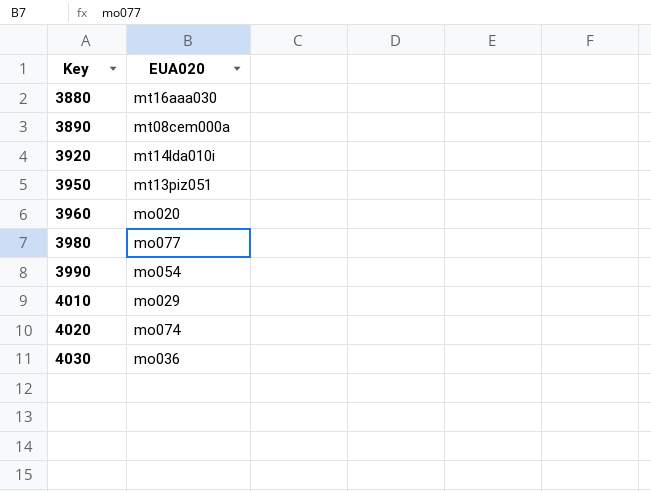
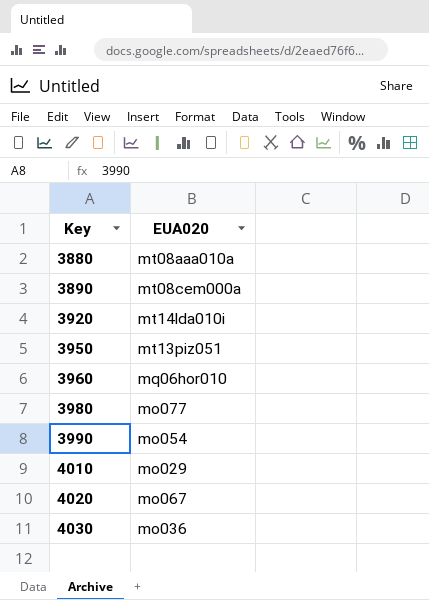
3880 | EUA020: mt16aaa030 -> mt08aaa010a
3960 | EUA020: mo020 -> mq06hor010
4020 | EUA020: mo074 -> mo067

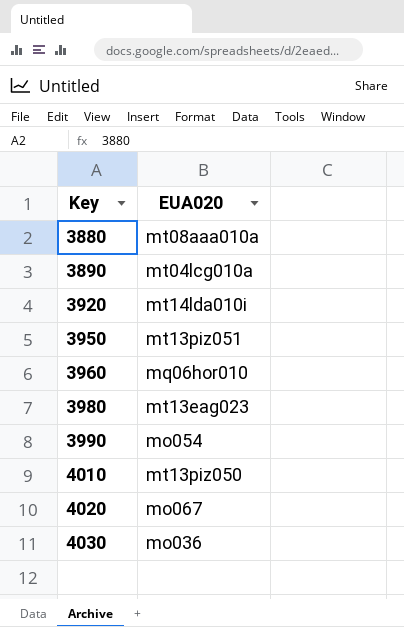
3890 | EUA020: mt08cem000a -> mt04lcg010a
3980 | EUA020: mo077 -> mt13eag023
4010 | EUA020: mo029 -> mt13piz050

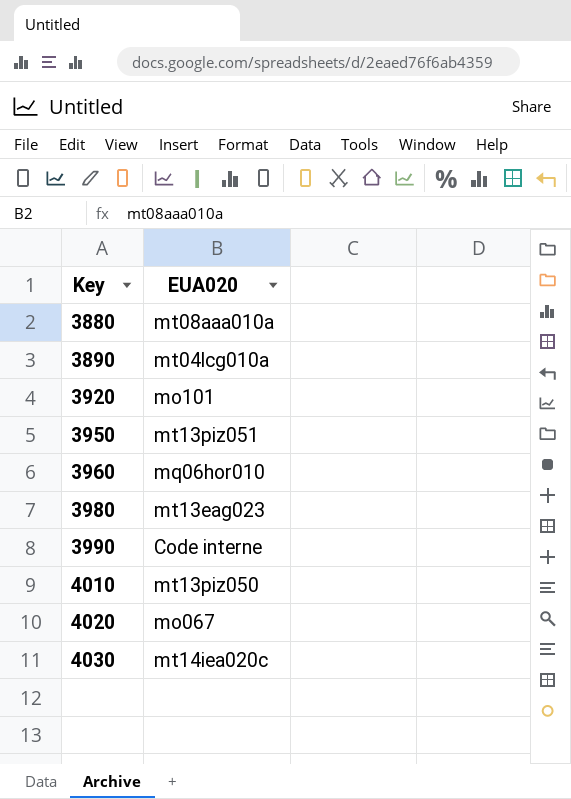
3920 | EUA020: mt14lda010i -> mo101
3990 | EUA020: mo054 -> Code interne
4030 | EUA020: mo036 -> mt14iea020c

